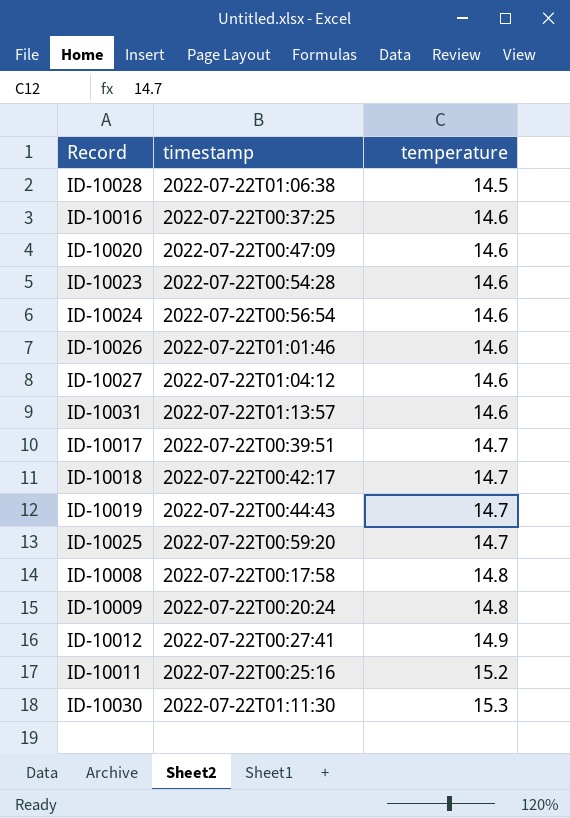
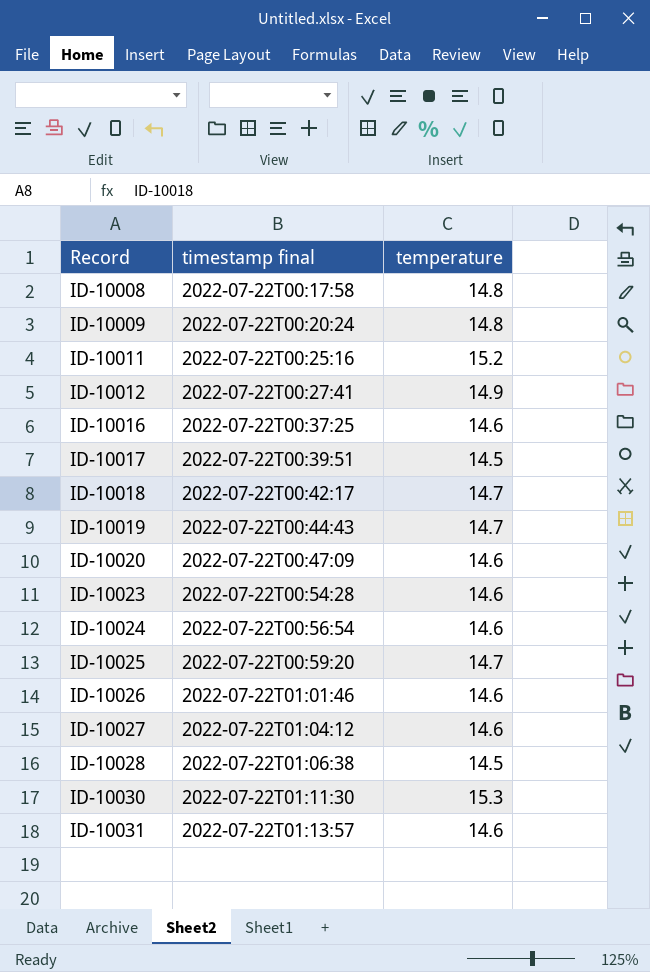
row order: temperature ascending -> Record ascending
column name: timestamp -> timestamp final
ID-10017 | temperature: 14.7 -> 14.5

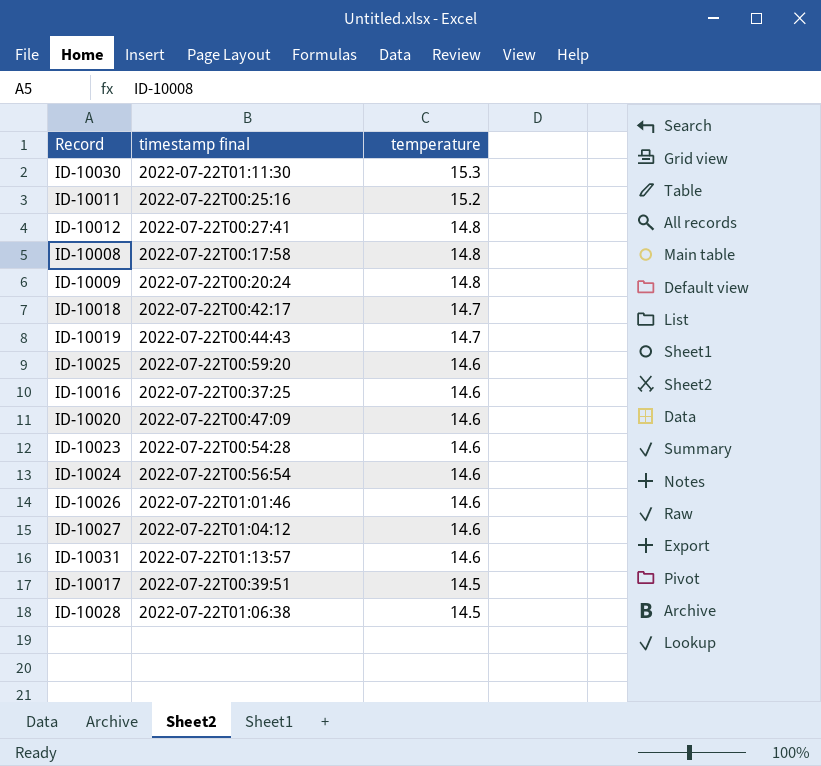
row order: Record ascending -> temperature descending
ID-10012 | temperature: 14.9 -> 14.8
ID-10025 | temperature: 14.7 -> 14.6

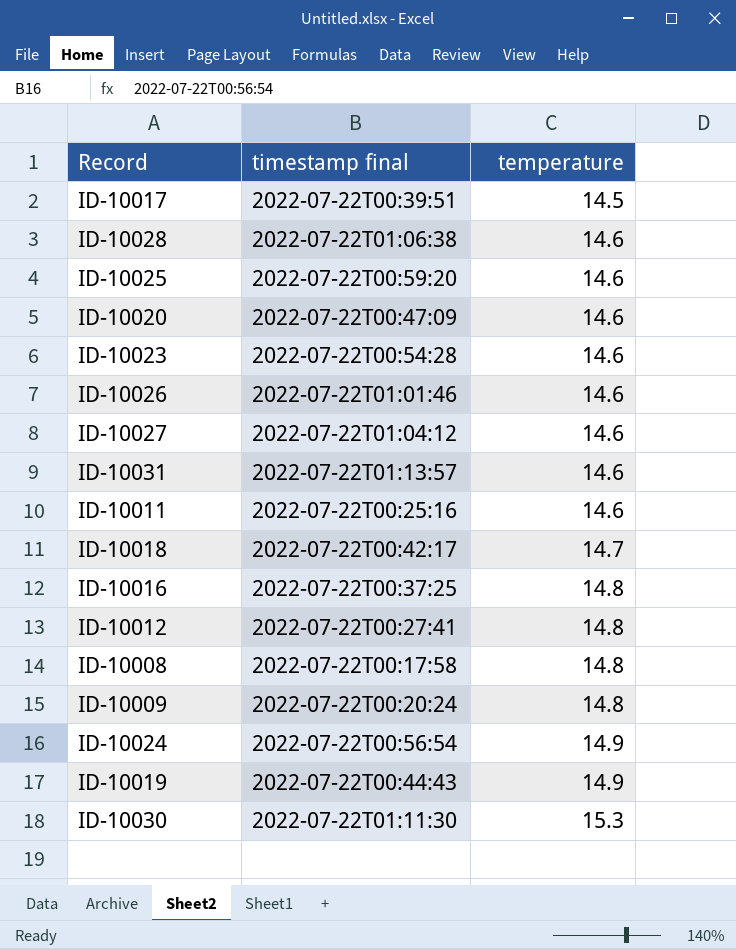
row order: temperature descending -> temperature ascending
ID-10028 | temperature: 14.5 -> 14.6
ID-10011 | temperature: 15.2 -> 14.6
ID-10016 | temperature: 14.6 -> 14.8
ID-10024 | temperature: 14.6 -> 14.9
ID-10019 | temperature: 14.7 -> 14.9

